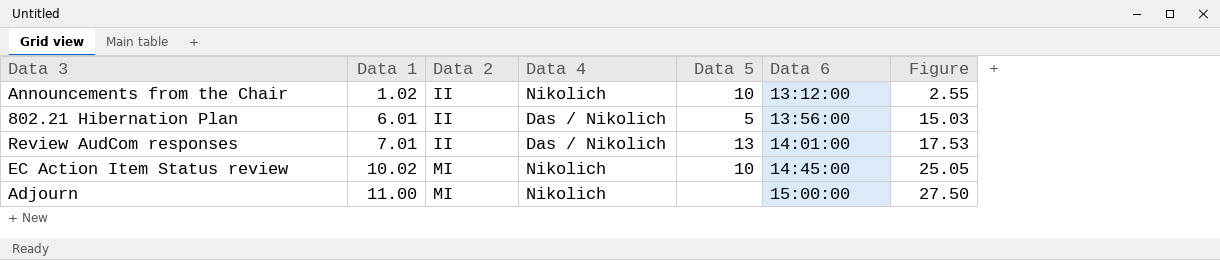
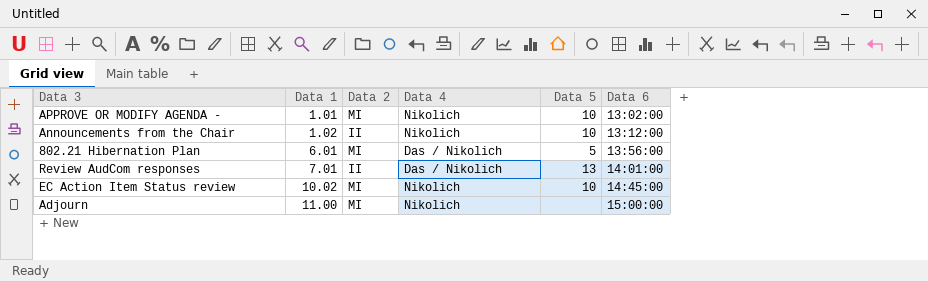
column Figure | formula: [Data 1] * 2.5 -> none
row APPROVE OR MODIFY AGENDA -: none -> 1.01 | MI | Nikolich | 10 | 13:02:00
802.21 Hibernation Plan | Data 2: II -> MI

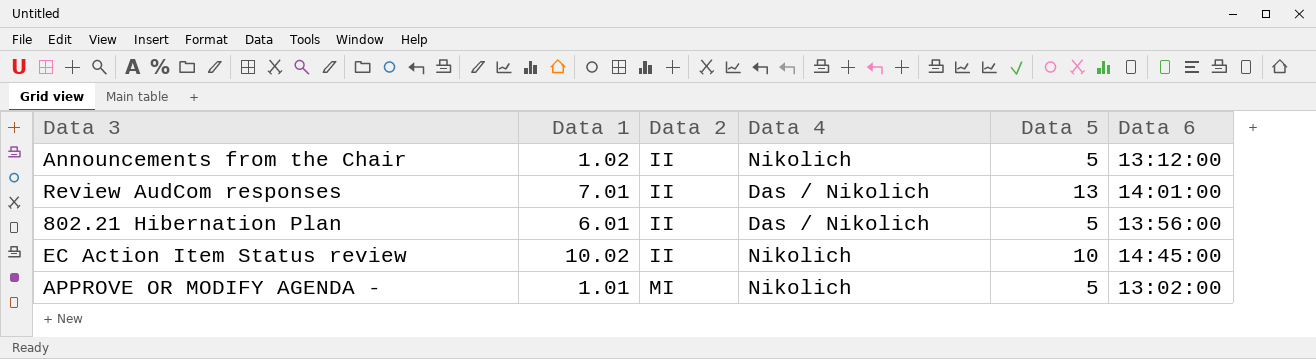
row order: Data 1 ascending -> Data 2 ascending
row Adjourn: 11.00 | MI | Nikolich | none | 15:00:00 -> none
Announcements from the Chair | Data 5: 10 -> 5
802.21 Hibernation Plan | Data 2: MI -> II
EC Action Item Status review | Data 2: MI -> II
APPROVE OR MODIFY AGENDA - | Data 5: 10 -> 5

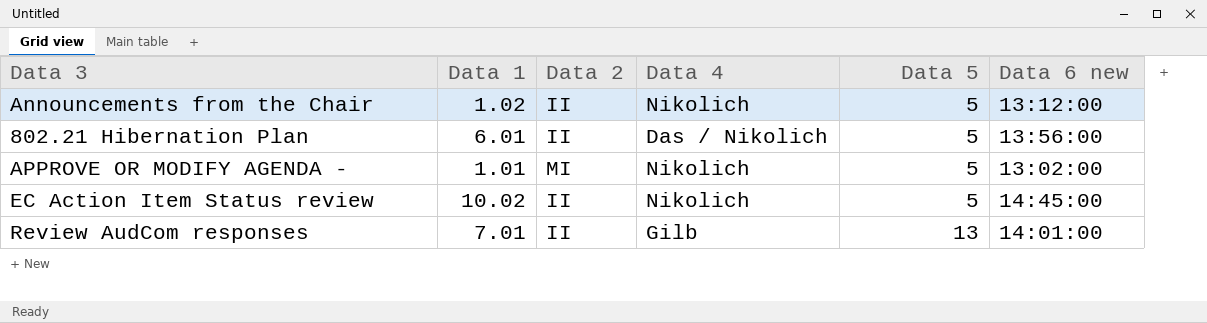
row order: Data 2 ascending -> Data 5 ascending
column name: Data 6 -> Data 6 new
EC Action Item Status review | Data 5: 10 -> 5
Review AudCom responses | Data 4: Das / Nikolich -> Gilb

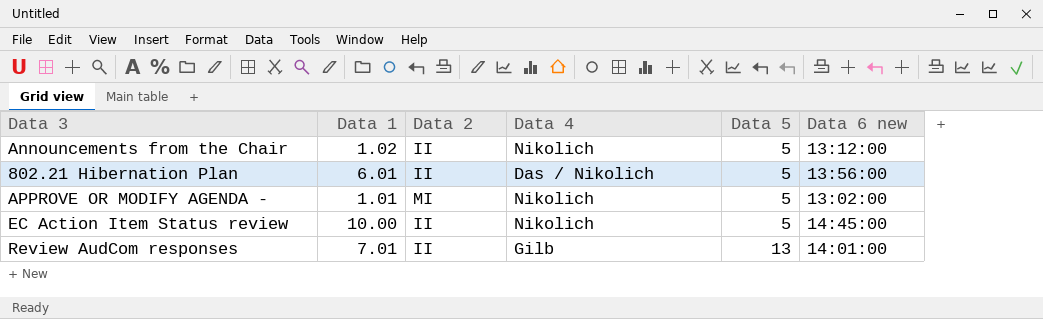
EC Action Item Status review | Data 1: 10.02 -> 10.00

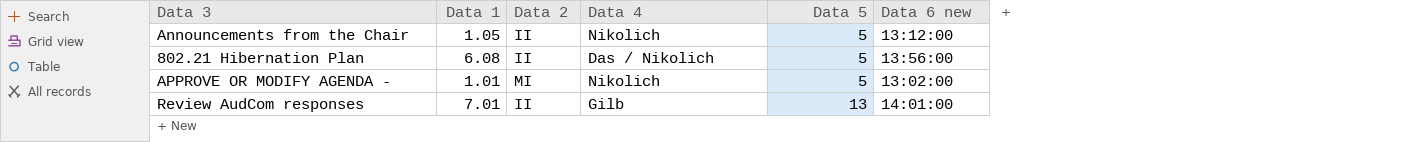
row EC Action Item Status review: 10.00 | II | Nikolich | 5 | 14:45:00 -> none
Announcements from the Chair | Data 1: 1.02 -> 1.05
802.21 Hibernation Plan | Data 1: 6.01 -> 6.08

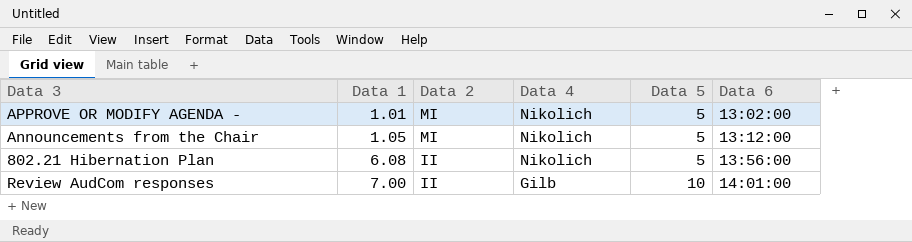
row order: Data 5 ascending -> Data 1 ascending
column name: Data 6 new -> Data 6
Announcements from the Chair | Data 2: II -> MI
802.21 Hibernation Plan | Data 4: Das / Nikolich -> Nikolich
Review AudCom responses | Data 1: 7.01 -> 7.00
Review AudCom responses | Data 5: 13 -> 10

